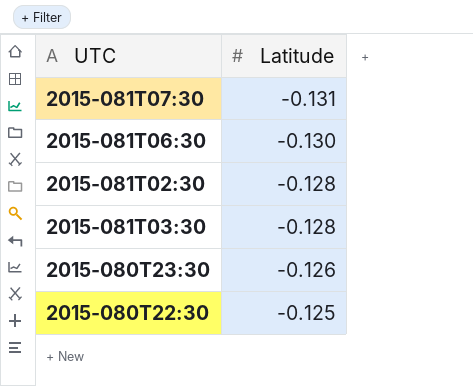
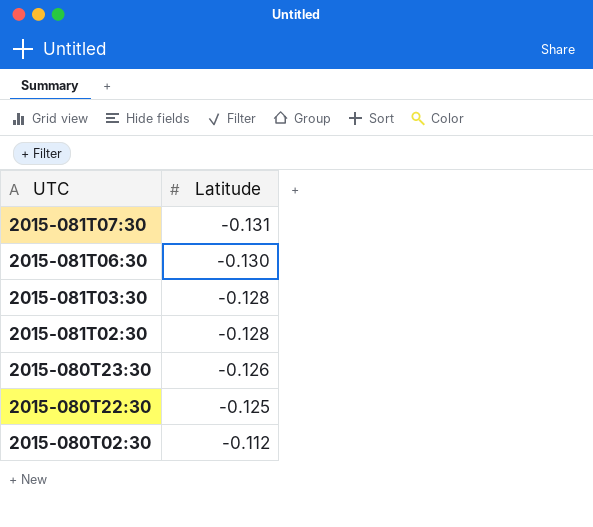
row order: Latitude ascending -> UTC descending
row 2015-080T02:30: none -> -0.112

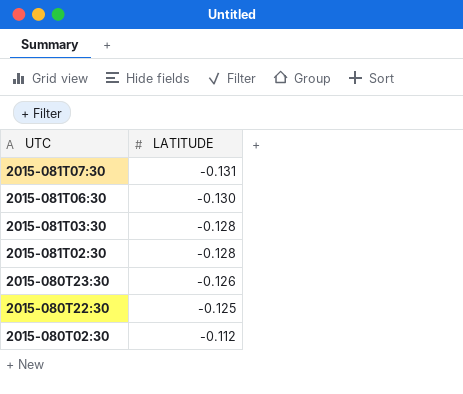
column name: Latitude -> LATITUDE

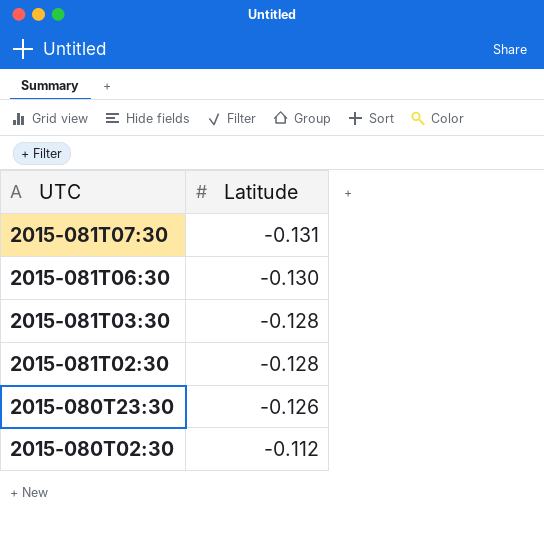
column name: LATITUDE -> Latitude
row 2015-080T22:30: -0.125 -> none

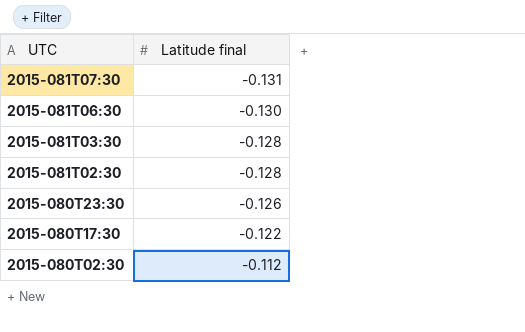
column name: Latitude -> Latitude final
row 2015-080T17:30: none -> -0.122

